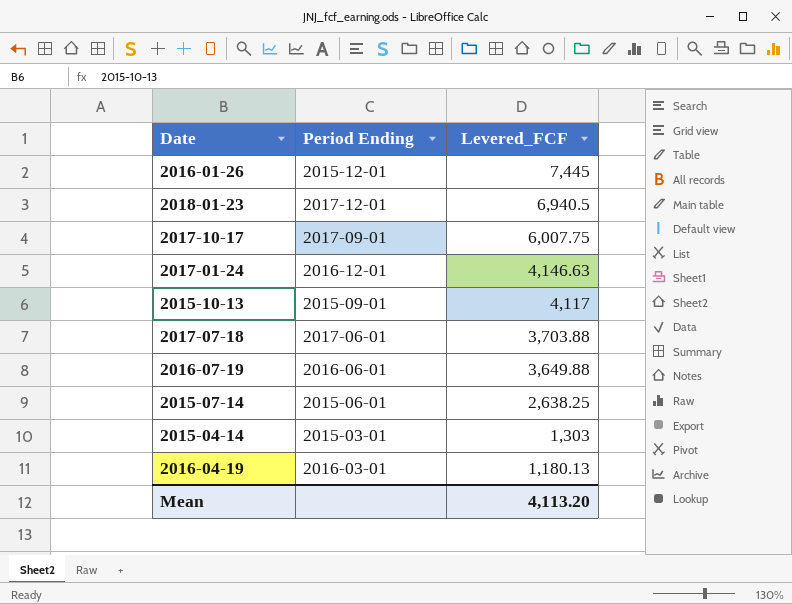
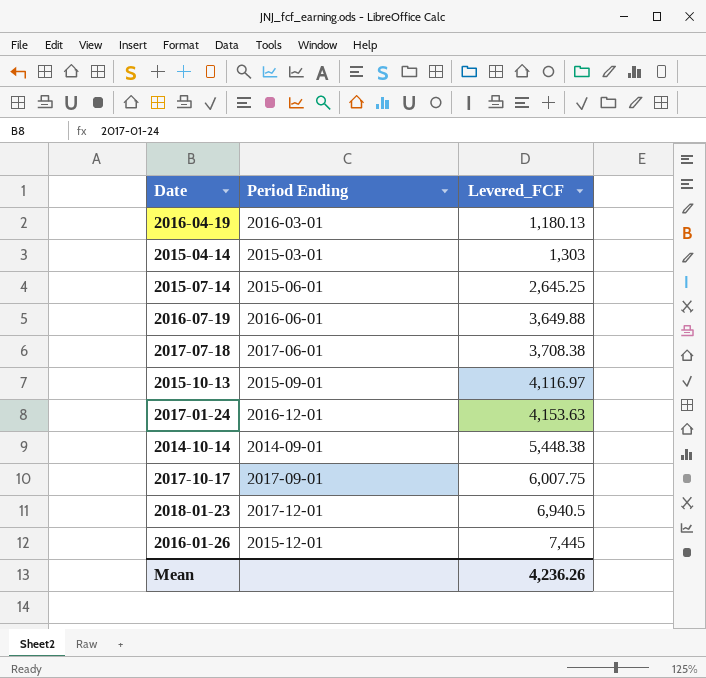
row order: Levered_FCF descending -> Levered_FCF ascending
2015-07-14 | Levered_FCF: 2,638.25 -> 2,645.25
2017-07-18 | Levered_FCF: 3,703.88 -> 3,708.38
2015-10-13 | Levered_FCF: 4,117 -> 4,116.97
2017-01-24 | Levered_FCF: 4,146.63 -> 4,153.63
row 2014-10-14: none -> 2014-09-01 | 5,448.38
Mean | Levered_FCF: 4,113.20 -> 4,236.26

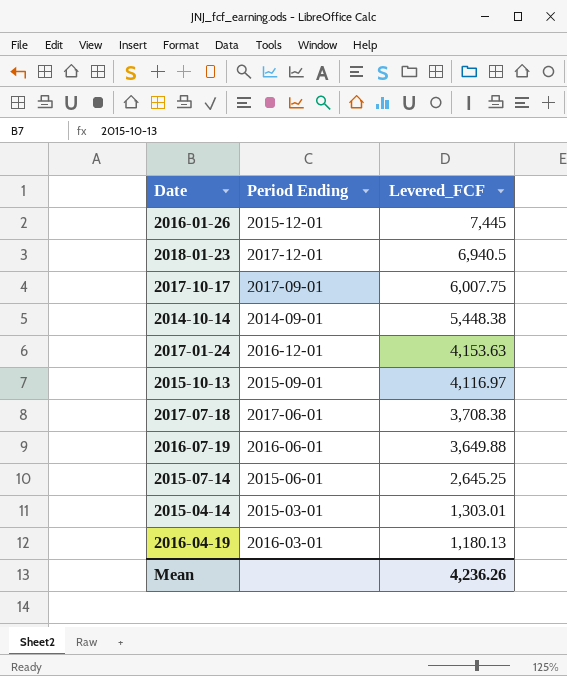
row order: Levered_FCF ascending -> Levered_FCF descending
2015-04-14 | Levered_FCF: 1,303 -> 1,303.01

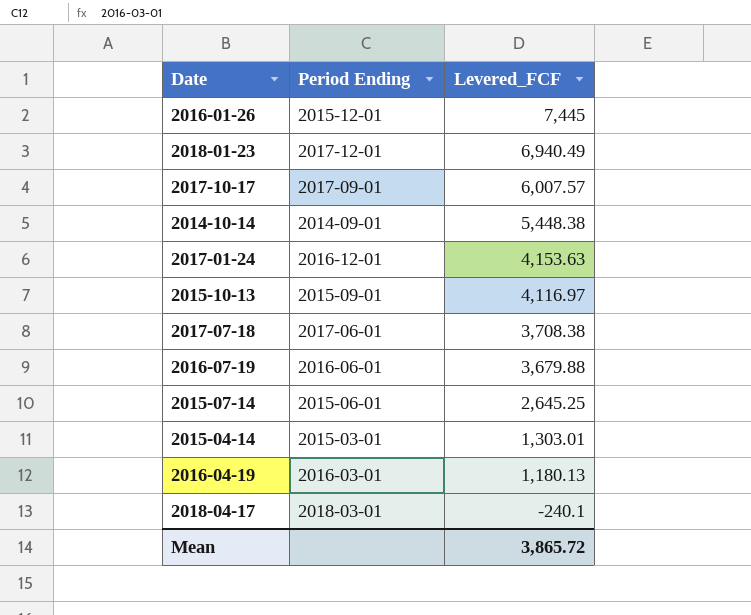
2018-01-23 | Levered_FCF: 6,940.5 -> 6,940.49
2017-10-17 | Levered_FCF: 6,007.75 -> 6,007.57
2016-07-19 | Levered_FCF: 3,649.88 -> 3,679.88
row 2018-04-17: none -> 2018-03-01 | -240.1
Mean | Levered_FCF: 4,236.26 -> 3,865.72

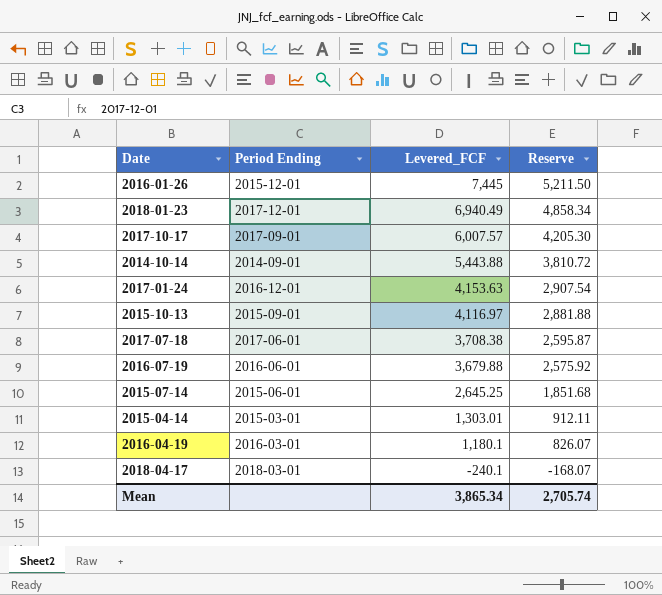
column Reserve | formula: none -> [Levered_FCF] * 0.7
2014-10-14 | Levered_FCF: 5,448.38 -> 5,443.88
2016-04-19 | Levered_FCF: 1,180.13 -> 1,180.1
Mean | Levered_FCF: 3,865.72 -> 3,865.34

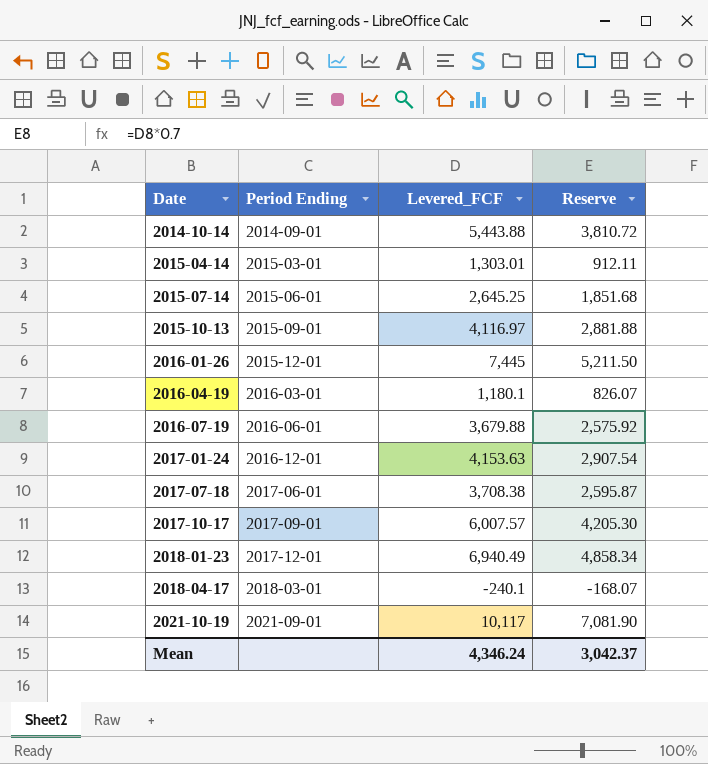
row order: Levered_FCF descending -> Date ascending
row 2021-10-19: none -> 2021-09-01 | 10,117 | 7,081.90
Mean | Levered_FCF: 3,865.34 -> 4,346.24
Mean | Reserve: 2,705.74 -> 3,042.37

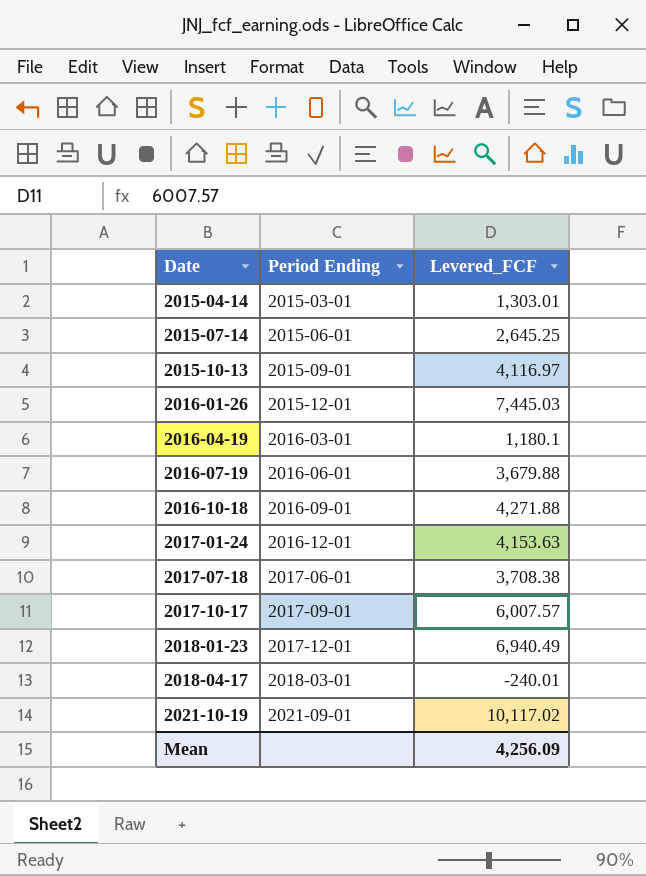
column Reserve | formula: [Levered_FCF] * 0.7 -> none
row 2014-10-14: 2014-09-01 | 5,443.88 | 3,810.72 -> none
2016-01-26 | Levered_FCF: 7,445 -> 7,445.03
row 2016-10-18: none -> 2016-09-01 | 4,271.88
2018-04-17 | Levered_FCF: -240.1 -> -240.01
2021-10-19 | Levered_FCF: 10,117 -> 10,117.02
Mean | Levered_FCF: 4,346.24 -> 4,256.09

